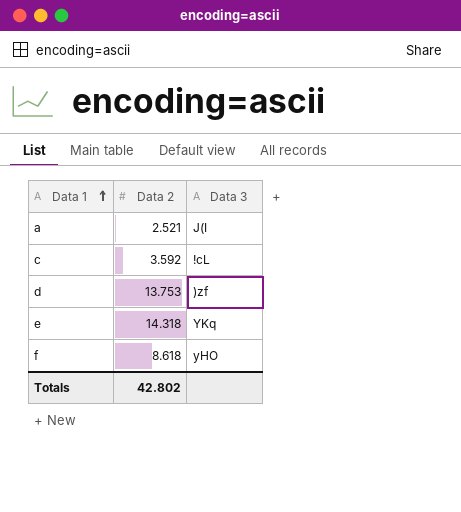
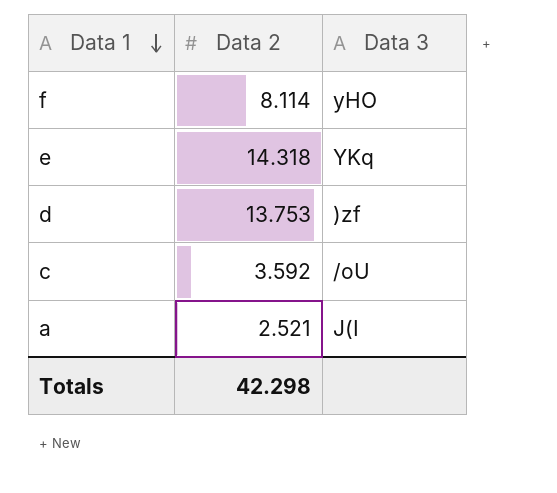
row order: Data 1 ascending -> Data 1 descending
f | Data 2: 8.618 -> 8.114
c | Data 3: !cL -> /oU
Totals | Data 2: 42.802 -> 42.298

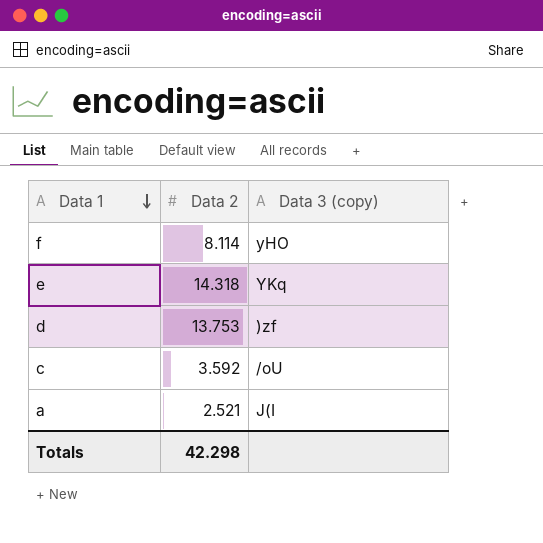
column name: Data 3 -> Data 3 (copy)

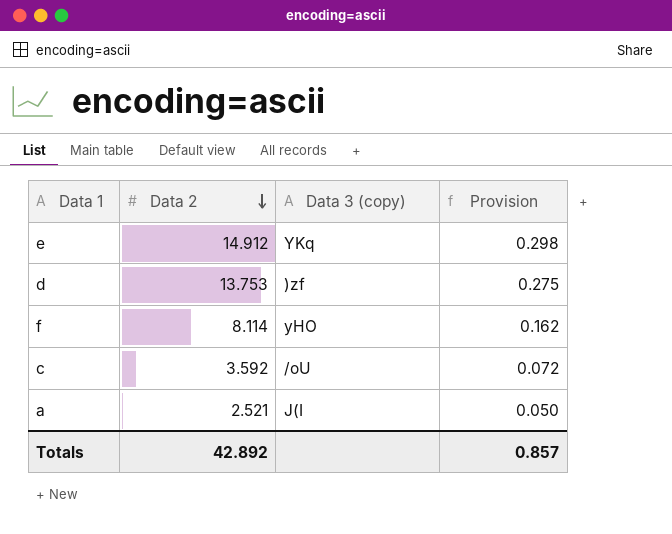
row order: Data 1 descending -> Data 2 descending
column Provision | formula: none -> [Data 2] * 0.02
e | Data 2: 14.318 -> 14.912
Totals | Data 2: 42.298 -> 42.892

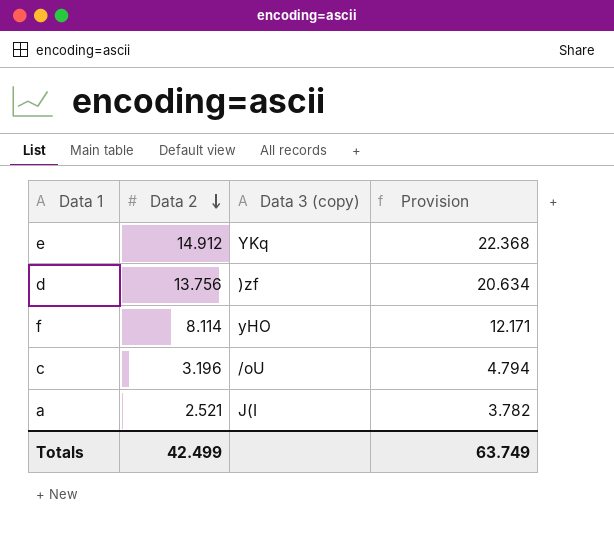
column Provision | formula: [Data 2] * 0.02 -> [Data 2] * 1.5
d | Data 2: 13.753 -> 13.756
c | Data 2: 3.592 -> 3.196
Totals | Data 2: 42.892 -> 42.499
Totals | Provision: 0.857 -> 63.749

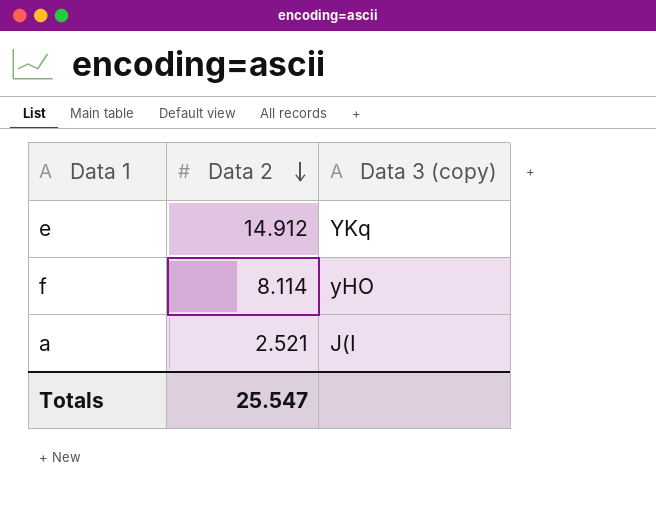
column Provision | formula: [Data 2] * 1.5 -> none
row d: 13.756 | )zf | 20.634 -> none
row c: 3.196 | /oU | 4.794 -> none
Totals | Data 2: 42.499 -> 25.547

